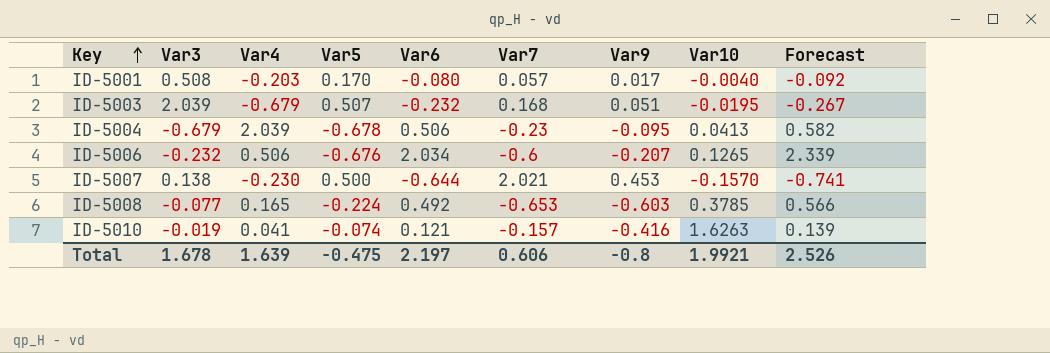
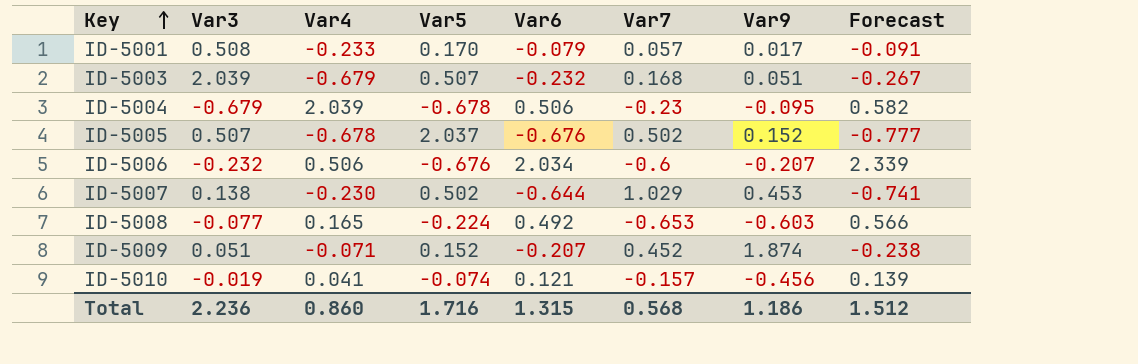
column Var10 | position: 8 -> none
ID-5001 | Var4: -0.203 -> -0.233
ID-5001 | Var6: -0.080 -> -0.079
ID-5001 | Forecast: -0.092 -> -0.091
row ID-5005: none -> 0.507 | -0.678 | 2.037 | -0.676 | 0.502 | 0.152 | -0.777
ID-5007 | Var5: 0.500 -> 0.502
ID-5007 | Var7: 2.021 -> 1.029
row ID-5009: none -> 0.051 | -0.071 | 0.152 | -0.207 | 0.452 | 1.874 | -0.238
ID-5010 | Var9: -0.416 -> -0.456
Total | Var3: 1.678 -> 2.236
Total | Var4: 1.639 -> 0.860
Total | Var5: -0.475 -> 1.716
Total | Var6: 2.197 -> 1.315
Total | Var7: 0.606 -> 0.568
Total | Var9: -0.8 -> 1.186
Total | Forecast: 2.526 -> 1.512

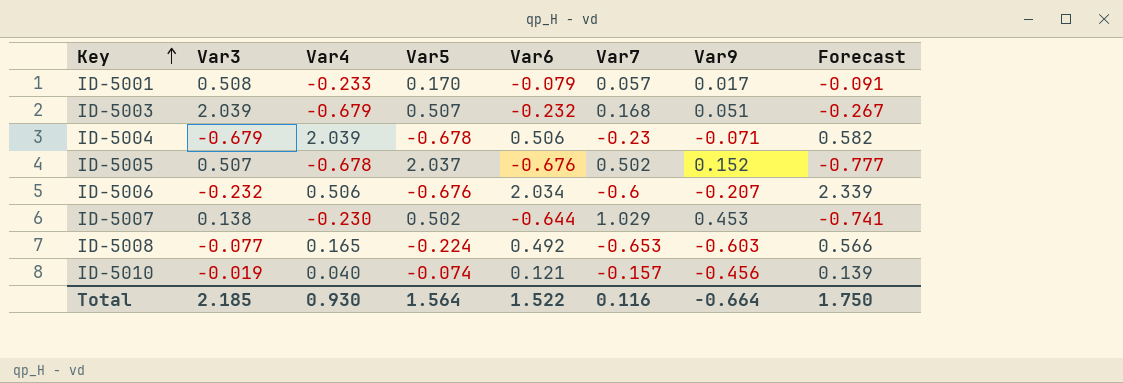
row ID-5009: 0.051 | -0.071 | 0.152 | -0.207 | 0.452 | 1.874 | -0.238 -> none
ID-5004 | Var9: -0.095 -> -0.071
ID-5010 | Var4: 0.041 -> 0.040
Total | Var3: 2.236 -> 2.185
Total | Var4: 0.860 -> 0.930
Total | Var5: 1.716 -> 1.564
Total | Var6: 1.315 -> 1.522
Total | Var7: 0.568 -> 0.116
Total | Var9: 1.186 -> -0.664
Total | Forecast: 1.512 -> 1.750

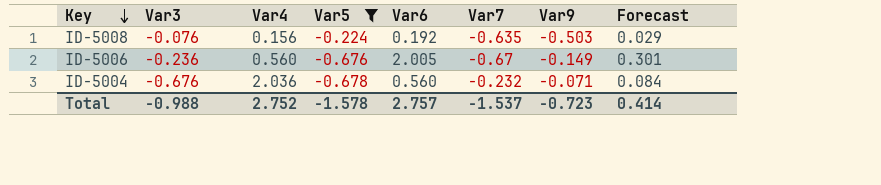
filter: none -> Var5 <= -0.224
row order: Key ascending -> Key descending
column Forecast | formula: [Var6] * 1.15 -> [Var6] * 0.15
ID-5008 | Var3: -0.077 -> -0.076
ID-5008 | Var4: 0.165 -> 0.156
ID-5008 | Var6: 0.492 -> 0.192
ID-5008 | Var7: -0.653 -> -0.635
ID-5008 | Var9: -0.603 -> -0.503
ID-5006 | Var3: -0.232 -> -0.236
ID-5006 | Var4: 0.506 -> 0.560
ID-5006 | Var6: 2.034 -> 2.005
ID-5006 | Var7: -0.6 -> -0.67
ID-5006 | Var9: -0.207 -> -0.149
ID-5004 | Var3: -0.679 -> -0.676
ID-5004 | Var4: 2.039 -> 2.036
ID-5004 | Var6: 0.506 -> 0.560
ID-5004 | Var7: -0.23 -> -0.232
Total | Var3: 2.185 -> -0.988
Total | Var4: 0.930 -> 2.752
Total | Var5: 1.564 -> -1.578
Total | Var6: 1.522 -> 2.757
Total | Var7: 0.116 -> -1.537
Total | Var9: -0.664 -> -0.723
Total | Forecast: 1.750 -> 0.414

